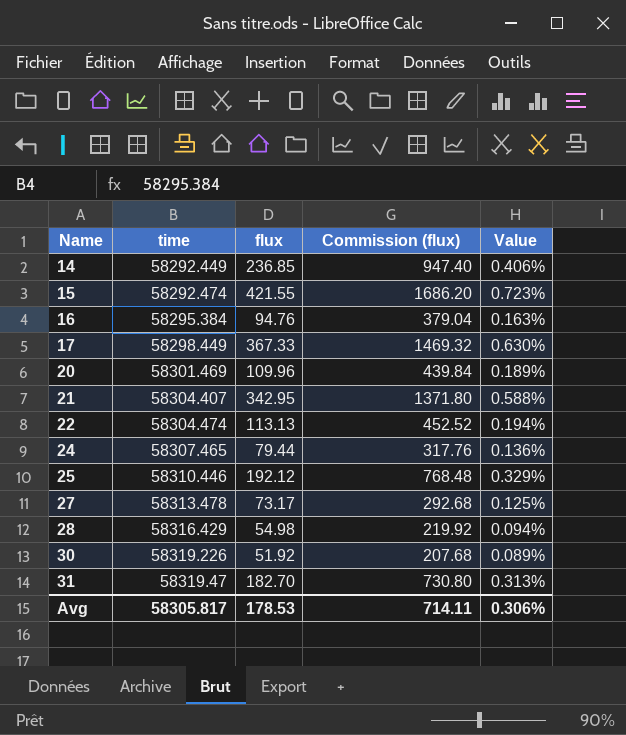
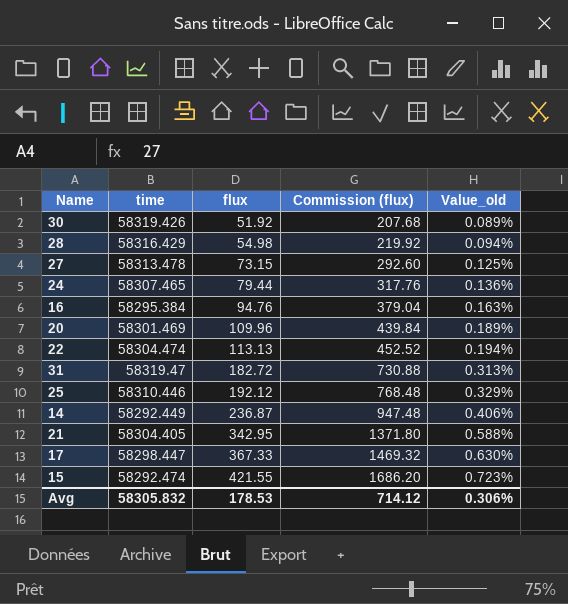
row order: Name ascending -> flux ascending
column name: Value -> Value_old
30 | time: 58319.226 -> 58319.426
27 | flux: 73.17 -> 73.15
27 | Commission (flux): 292.68 -> 292.60
31 | flux: 182.70 -> 182.72
31 | Commission (flux): 730.80 -> 730.88
14 | flux: 236.85 -> 236.87
14 | Commission (flux): 947.40 -> 947.48
21 | time: 58304.407 -> 58304.405
17 | time: 58298.449 -> 58298.447
Avg | time: 58305.817 -> 58305.832
Avg | Commission (flux): 714.11 -> 714.12

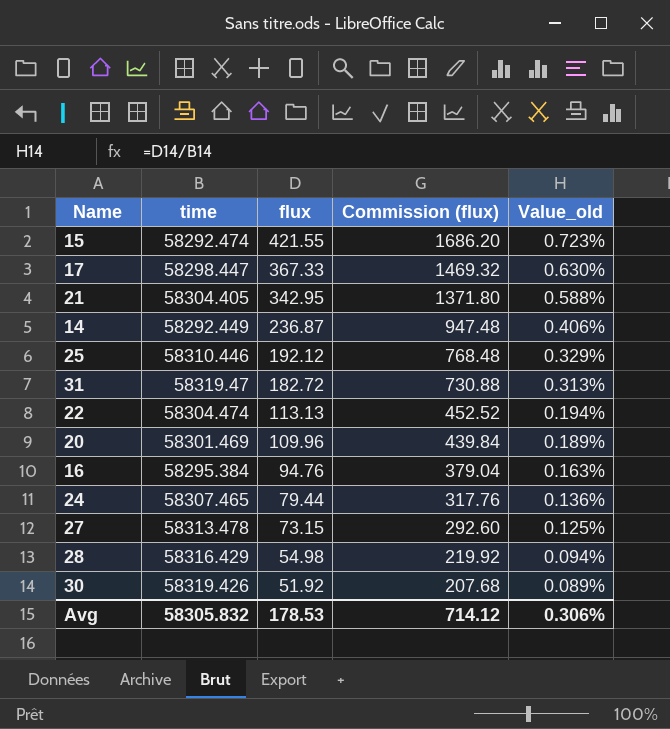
row order: flux ascending -> flux descending

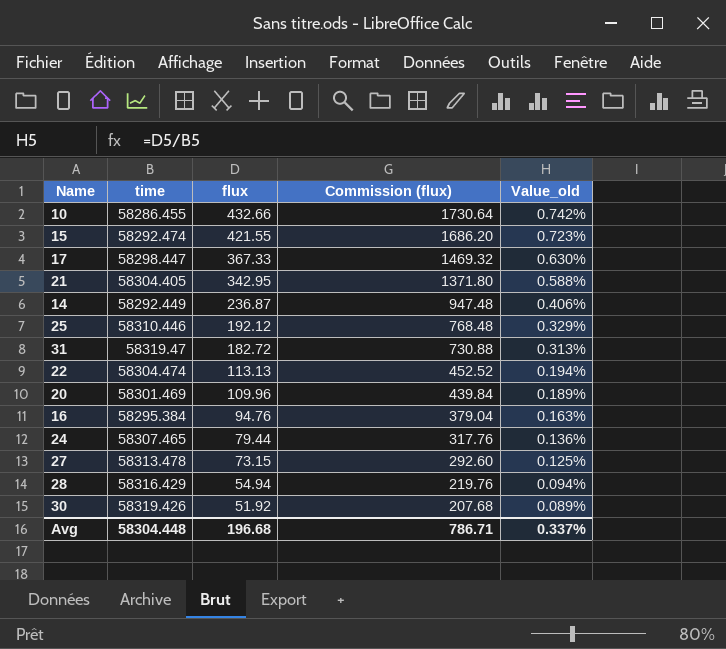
row 10: none -> 58286.455 | 432.66 | 1730.64 | 0.742%
28 | flux: 54.98 -> 54.94
28 | Commission (flux): 219.92 -> 219.76
Avg | time: 58305.832 -> 58304.448
Avg | flux: 178.53 -> 196.68
Avg | Commission (flux): 714.12 -> 786.71
Avg | Value_old: 0.306% -> 0.337%

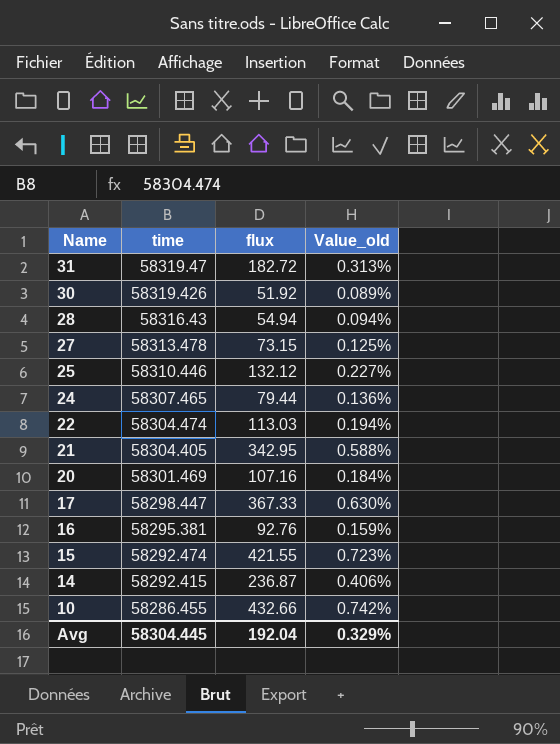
row order: flux descending -> Name descending
column Commission (flux) | formula: [flux] * 4 -> none
28 | time: 58316.429 -> 58316.43
25 | flux: 192.12 -> 132.12
25 | Value_old: 0.329% -> 0.227%
22 | flux: 113.13 -> 113.03
20 | flux: 109.96 -> 107.16
20 | Value_old: 0.189% -> 0.184%
16 | time: 58295.384 -> 58295.381
16 | flux: 94.76 -> 92.76
16 | Value_old: 0.163% -> 0.159%
14 | time: 58292.449 -> 58292.415
Avg | time: 58304.448 -> 58304.445
Avg | flux: 196.68 -> 192.04
Avg | Value_old: 0.337% -> 0.329%

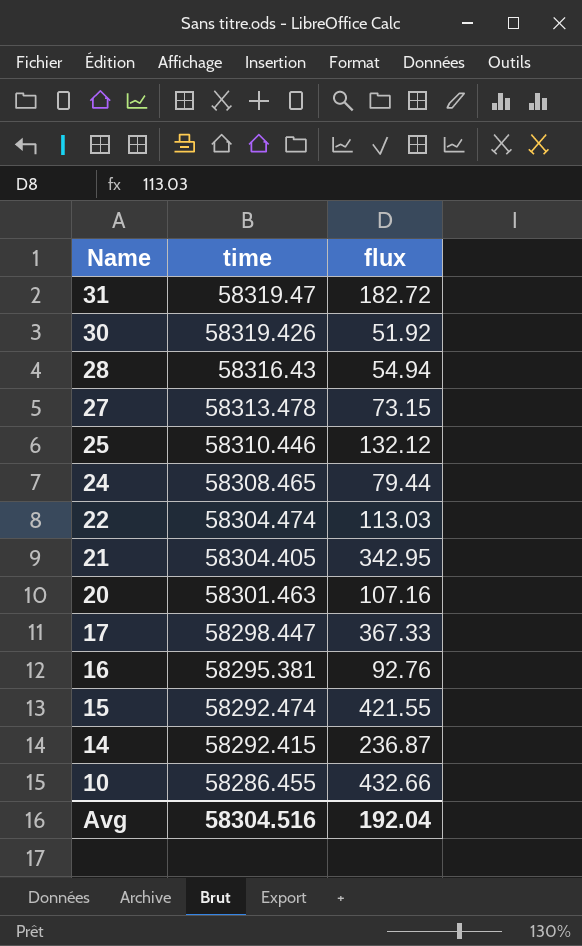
column Value_old | formula: [flux] / [time] -> none
24 | time: 58307.465 -> 58308.465
20 | time: 58301.469 -> 58301.463
Avg | time: 58304.445 -> 58304.516

